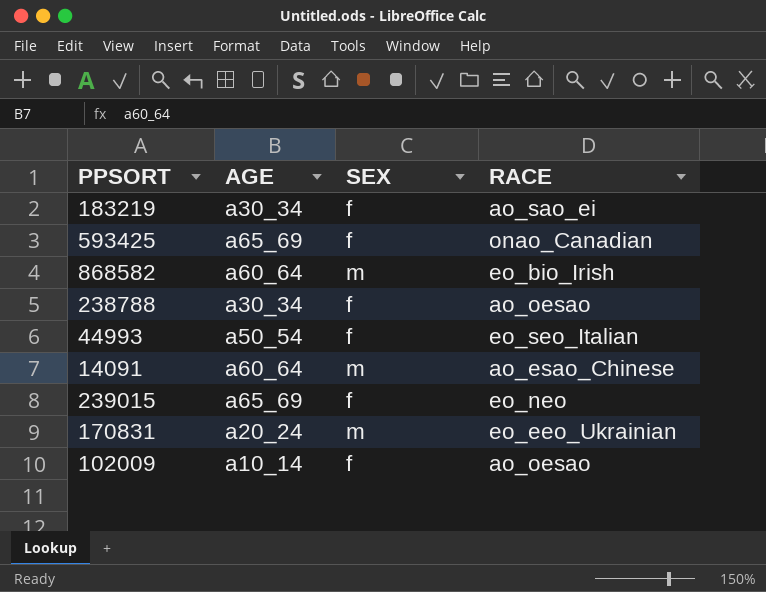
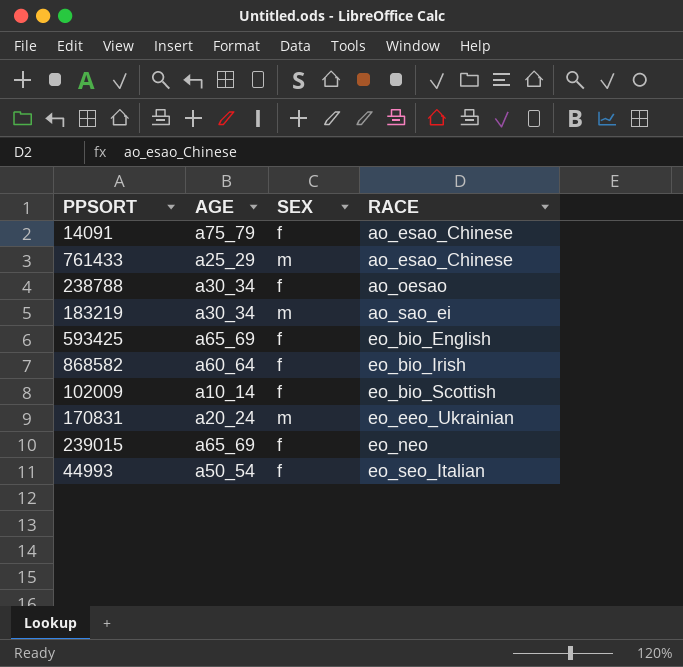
row order: none -> RACE ascending
14091 | AGE: a60_64 -> a75_79
14091 | SEX: m -> f
row 761433: none -> a25_29 | m | ao_esao_Chinese
183219 | SEX: f -> m
593425 | RACE: onao_Canadian -> eo_bio_English
868582 | SEX: m -> f
102009 | RACE: ao_oesao -> eo_bio_Scottish

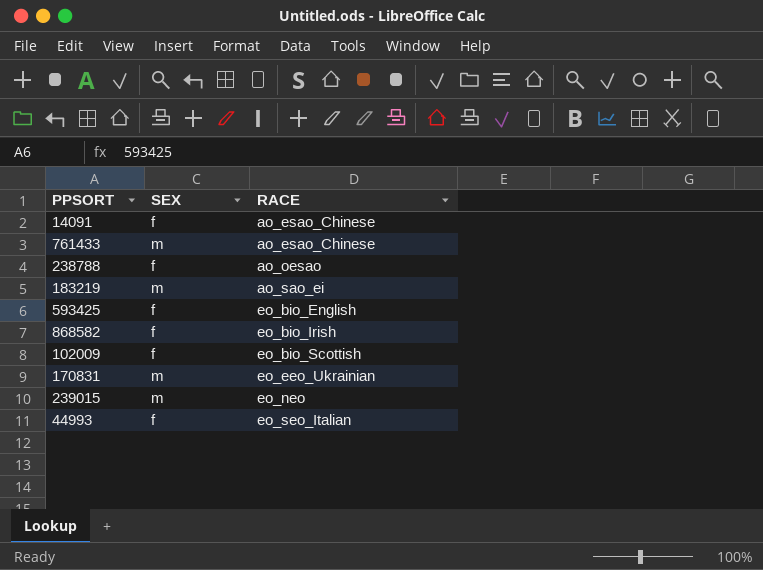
column AGE | position: 2 -> none
239015 | SEX: f -> m

